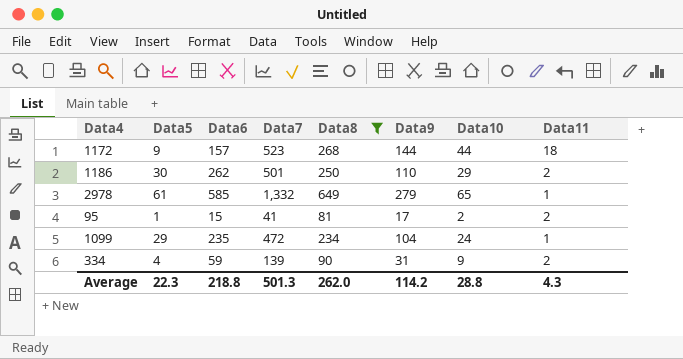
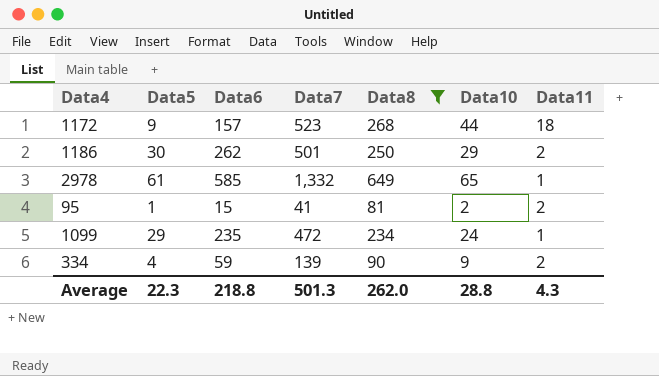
column Data9 | position: 6 -> none

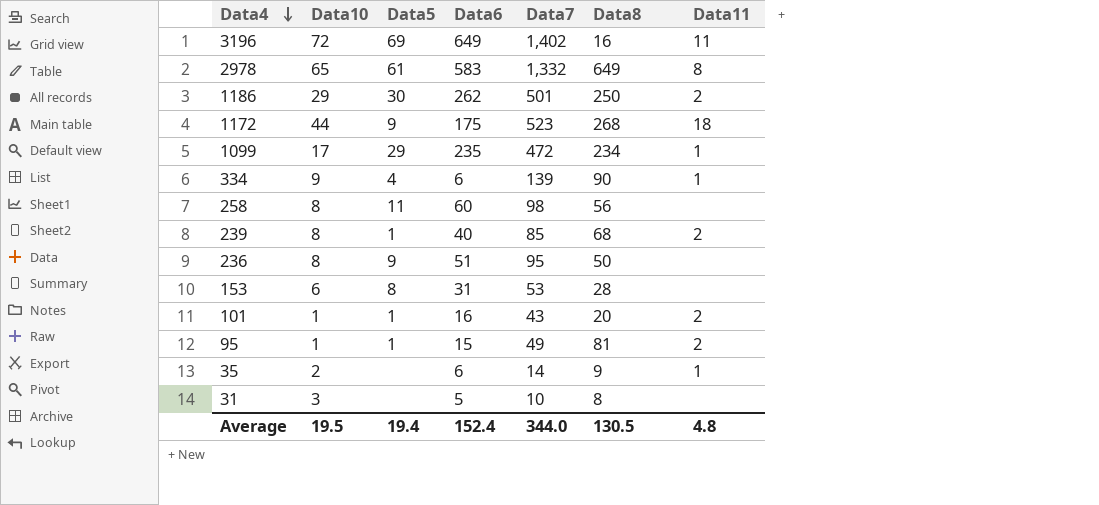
filter: Data8 >= 81 -> none
row order: none -> Data4 descending
column Data10 | position: 6 -> 2
2978 | Data6: 585 -> 583
2978 | Data11: 1 -> 8
1172 | Data6: 157 -> 175
1099 | Data10: 24 -> 17
334 | Data6: 59 -> 6
334 | Data11: 2 -> 1
95 | Data10: 2 -> 1
95 | Data7: 41 -> 49
Average | Data10: 28.8 -> 19.5
Average | Data5: 22.3 -> 19.4
Average | Data6: 218.8 -> 152.4
Average | Data7: 501.3 -> 344.0
Average | Data8: 262.0 -> 130.5
Average | Data11: 4.3 -> 4.8

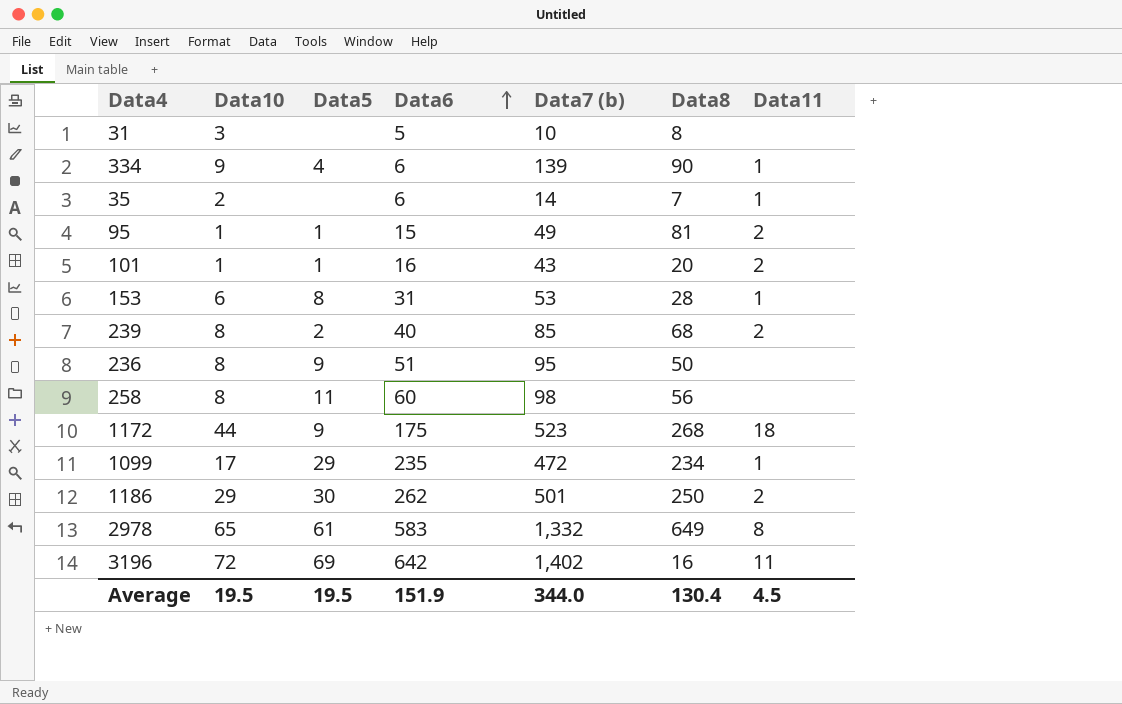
row order: Data4 descending -> Data6 ascending
column name: Data7 -> Data7 (b)
35 | Data8: 9 -> 7
153 | Data11: none -> 1
239 | Data5: 1 -> 2
3196 | Data6: 649 -> 642
Average | Data5: 19.4 -> 19.5
Average | Data6: 152.4 -> 151.9
Average | Data8: 130.5 -> 130.4
Average | Data11: 4.8 -> 4.5

